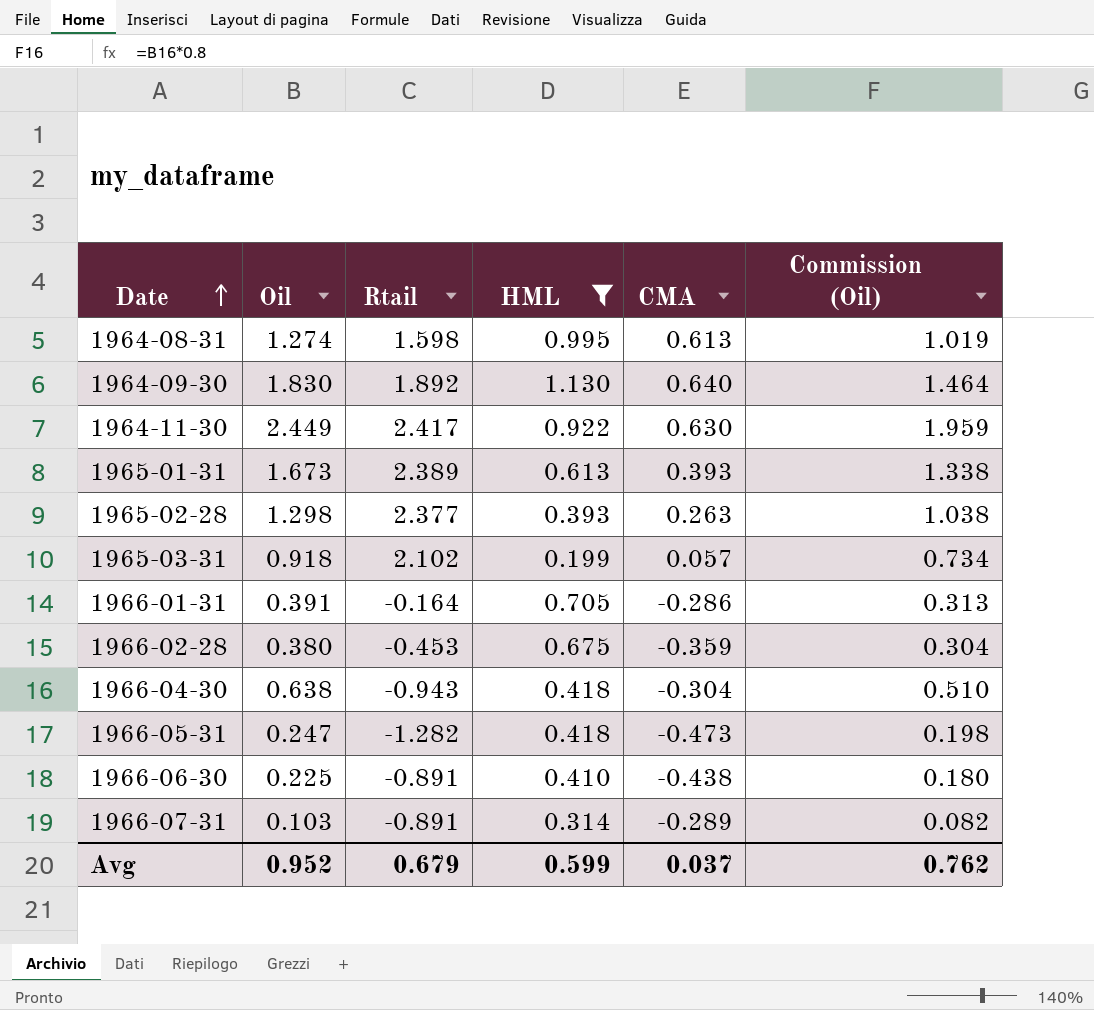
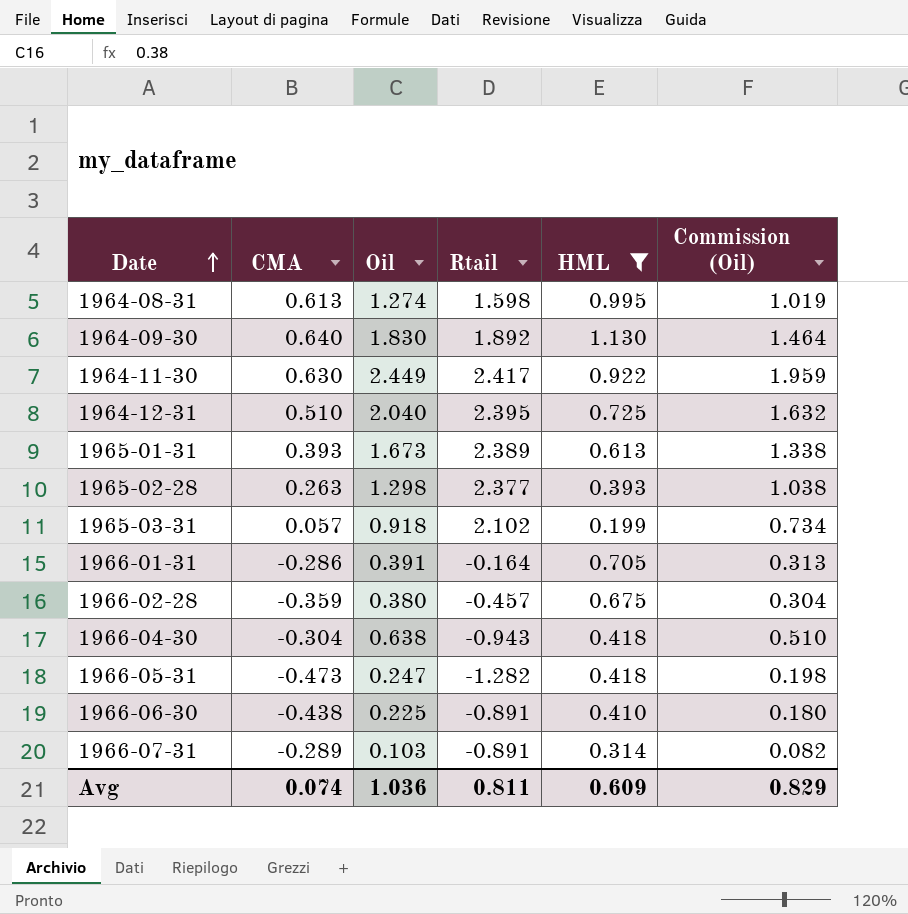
column CMA | position: 5 -> 2
row 1964-12-31: none -> 0.510 | 2.040 | 2.395 | 0.725 | 1.632
1966-02-28 | Rtail: -0.453 -> -0.457
Avg | CMA: 0.037 -> 0.074
Avg | Oil: 0.952 -> 1.036
Avg | Rtail: 0.679 -> 0.811
Avg | HML: 0.599 -> 0.609
Avg | Commission (Oil): 0.762 -> 0.829

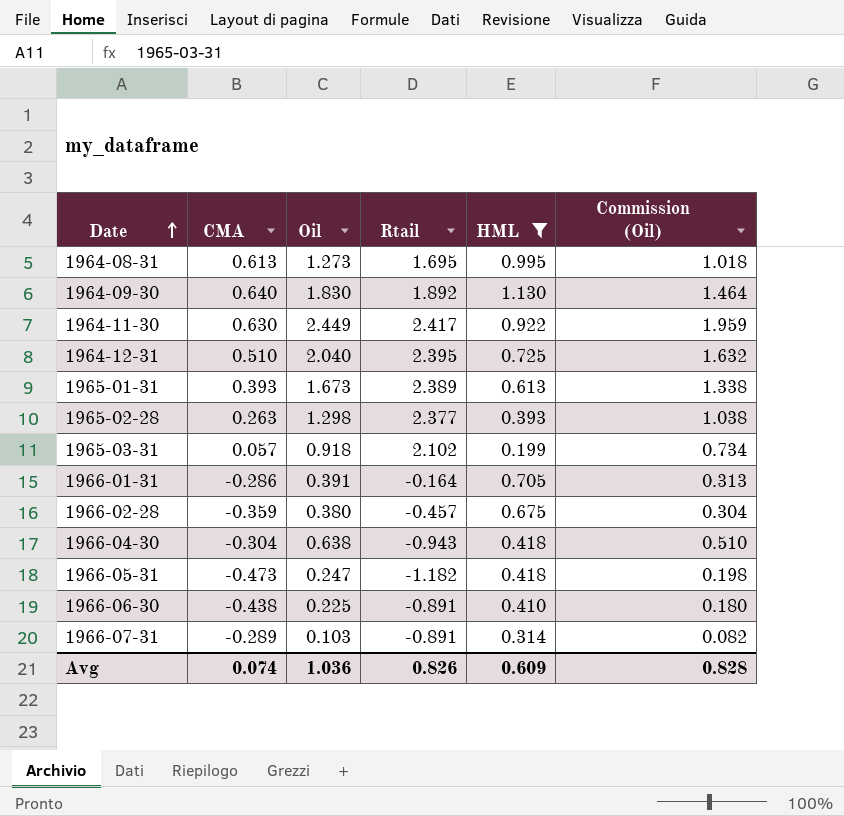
1964-08-31 | Oil: 1.274 -> 1.273
1964-08-31 | Rtail: 1.598 -> 1.695
1964-08-31 | Commission (Oil): 1.019 -> 1.018
1966-05-31 | Rtail: -1.282 -> -1.182
Avg | Rtail: 0.811 -> 0.826
Avg | Commission (Oil): 0.829 -> 0.828

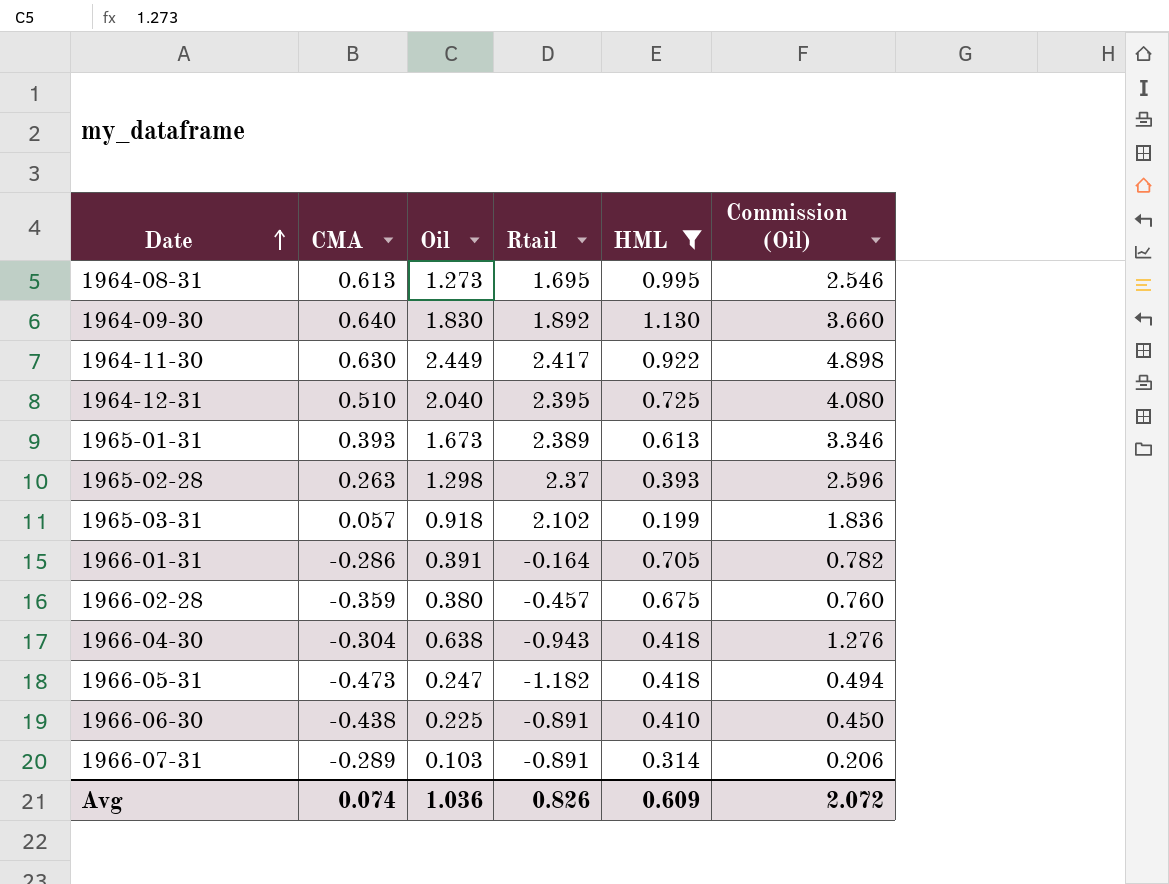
column Commission (Oil) | formula: [Oil] * 0.8 -> [Oil] * 2
1965-02-28 | Rtail: 2.377 -> 2.37
Avg | Commission (Oil): 0.828 -> 2.072

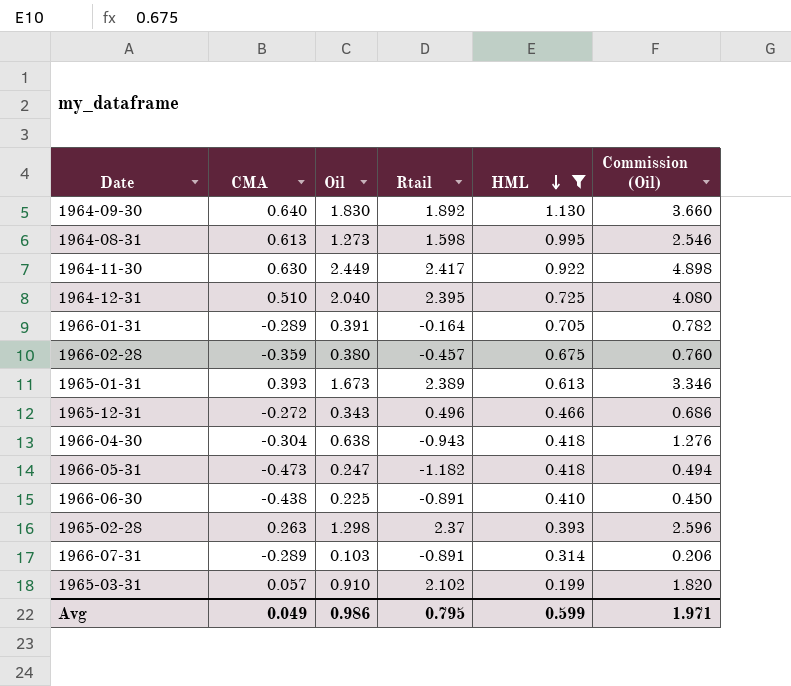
row order: Date ascending -> HML descending
1964-08-31 | Rtail: 1.695 -> 1.598
1966-01-31 | CMA: -0.286 -> -0.289
row 1965-12-31: none -> -0.272 | 0.343 | 0.496 | 0.466 | 0.686
1965-03-31 | Oil: 0.918 -> 0.910
1965-03-31 | Commission (Oil): 1.836 -> 1.820
Avg | CMA: 0.074 -> 0.049
Avg | Oil: 1.036 -> 0.986
Avg | Rtail: 0.826 -> 0.795
Avg | HML: 0.609 -> 0.599
Avg | Commission (Oil): 2.072 -> 1.971

